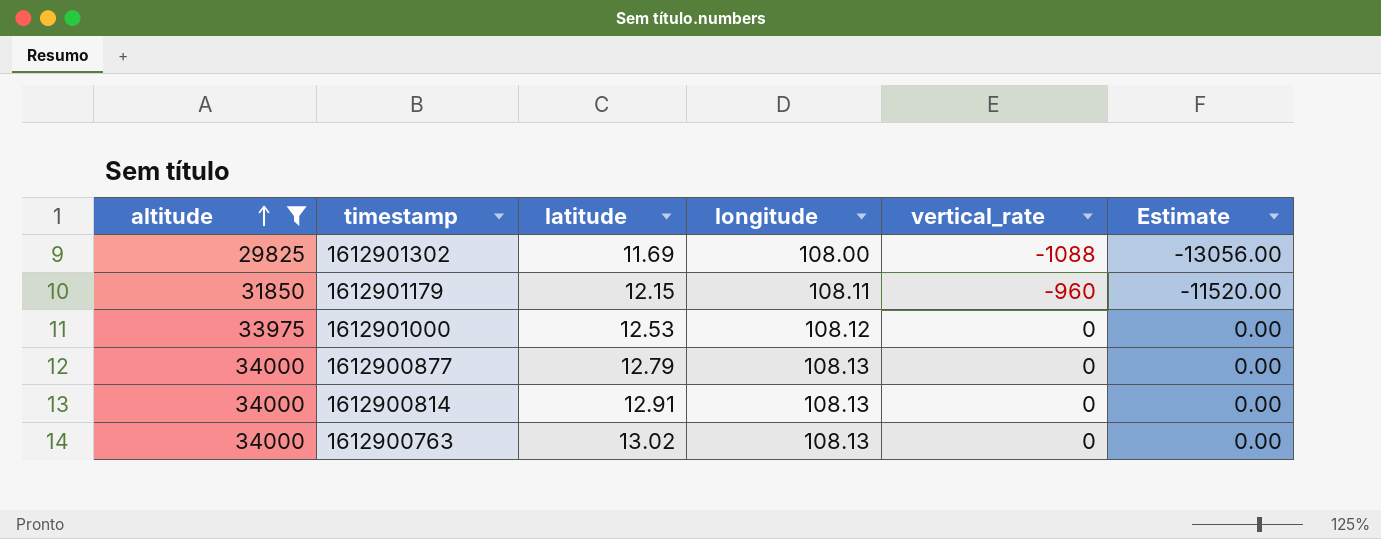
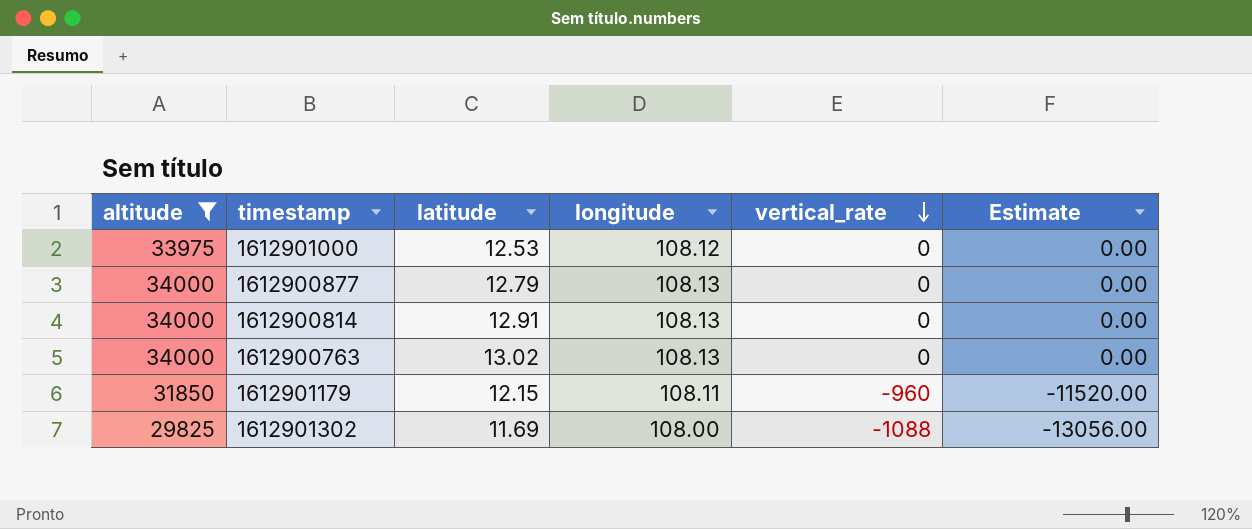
row order: altitude ascending -> vertical_rate descending

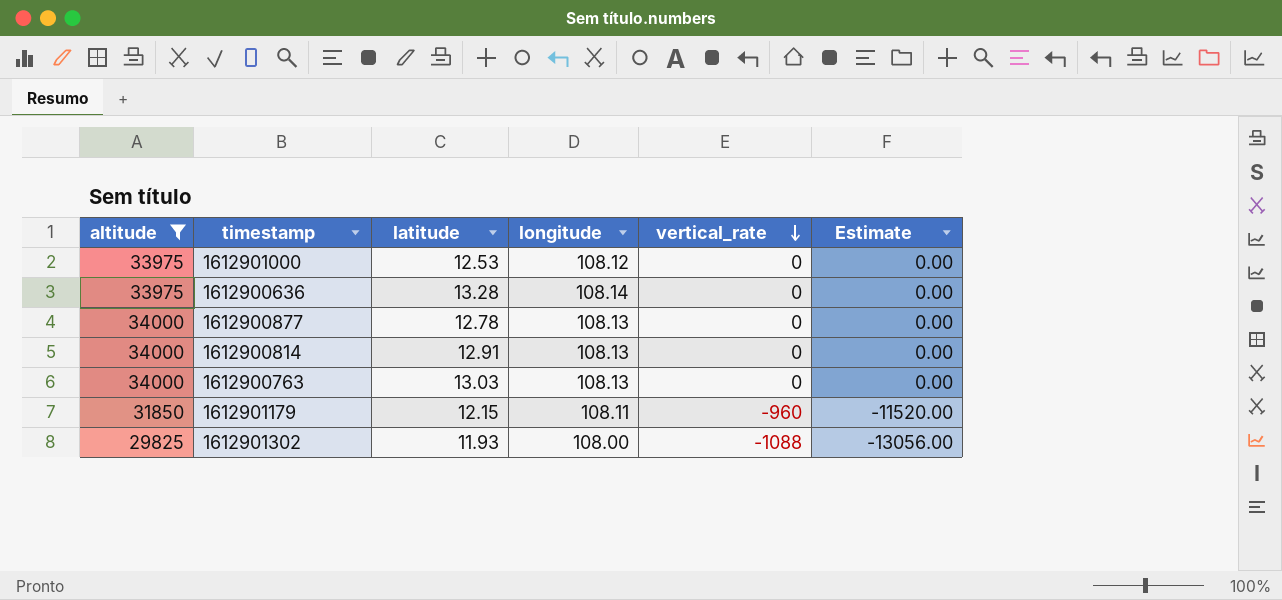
row 1612900636: none -> 33975 | 13.28 | 108.14 | 0 | 0.00
1612900877 | latitude: 12.79 -> 12.78
1612900763 | latitude: 13.02 -> 13.03
1612901302 | latitude: 11.69 -> 11.93

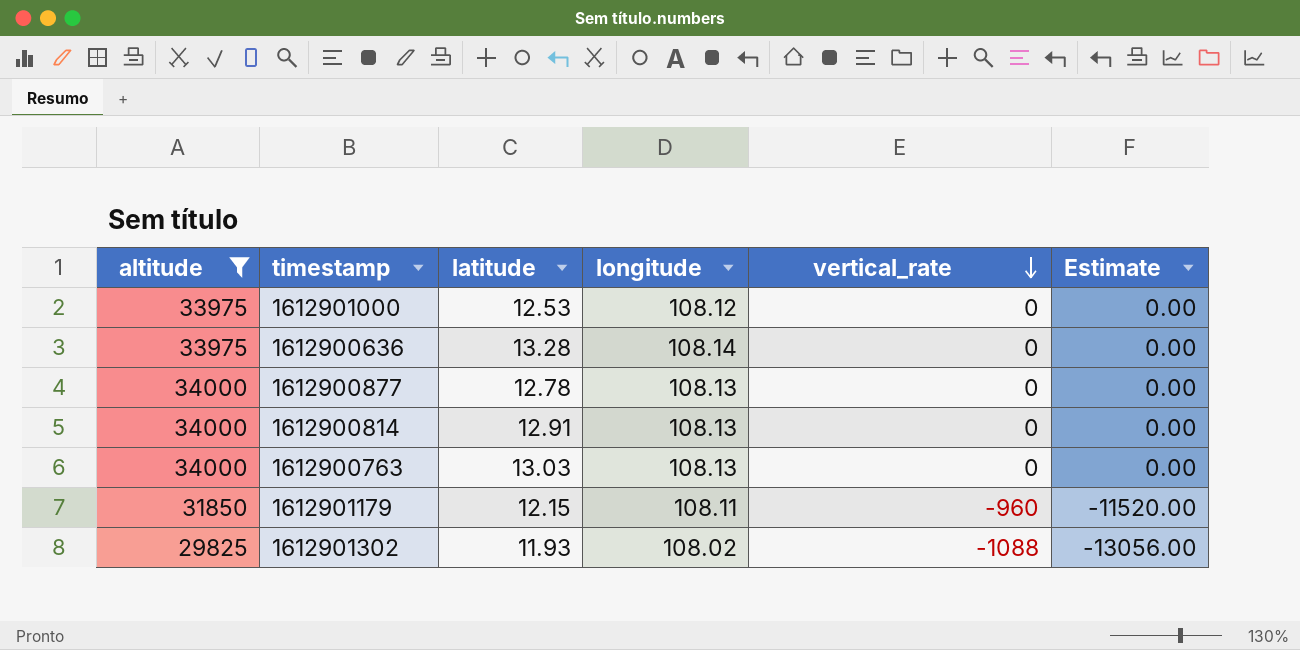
1612901302 | longitude: 108.00 -> 108.02

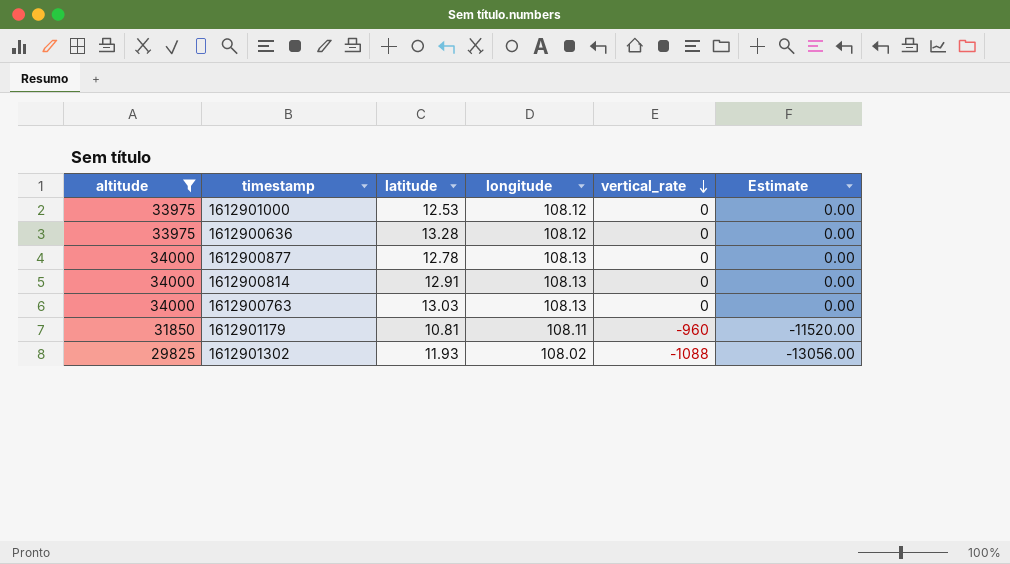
1612900636 | longitude: 108.14 -> 108.12
1612901179 | latitude: 12.15 -> 10.81

